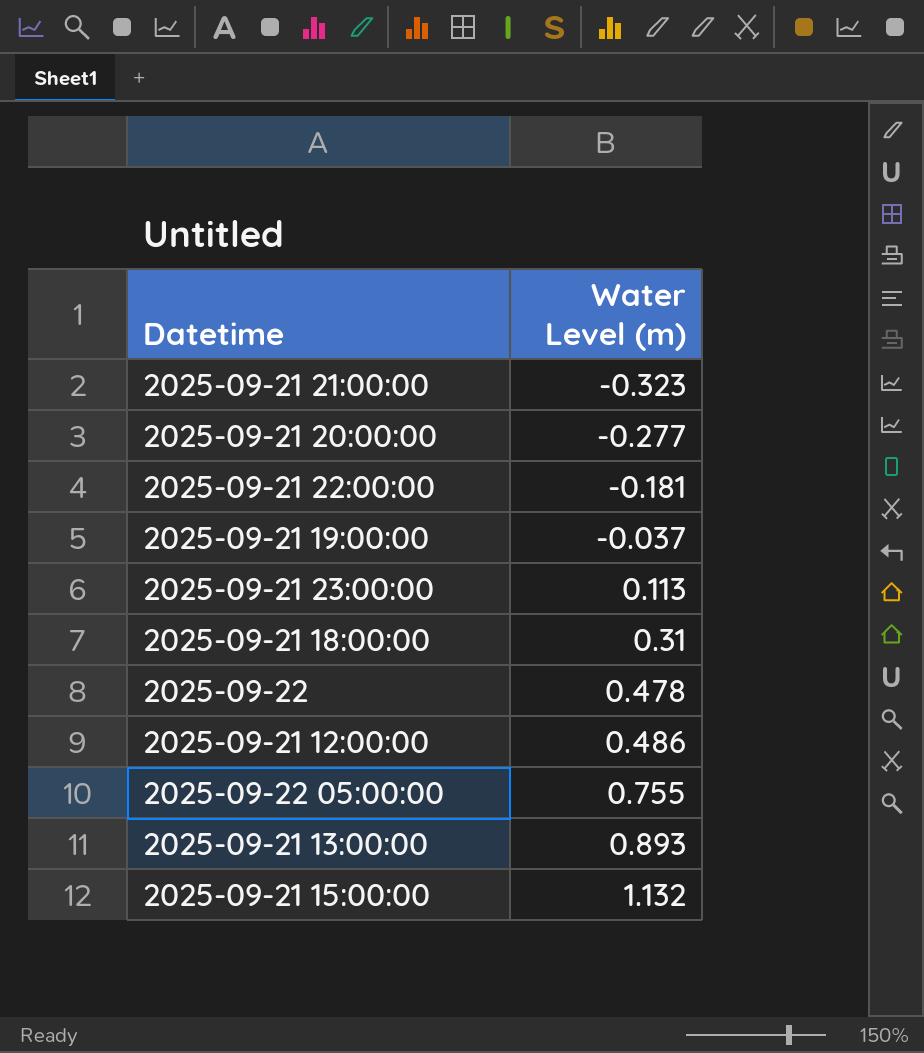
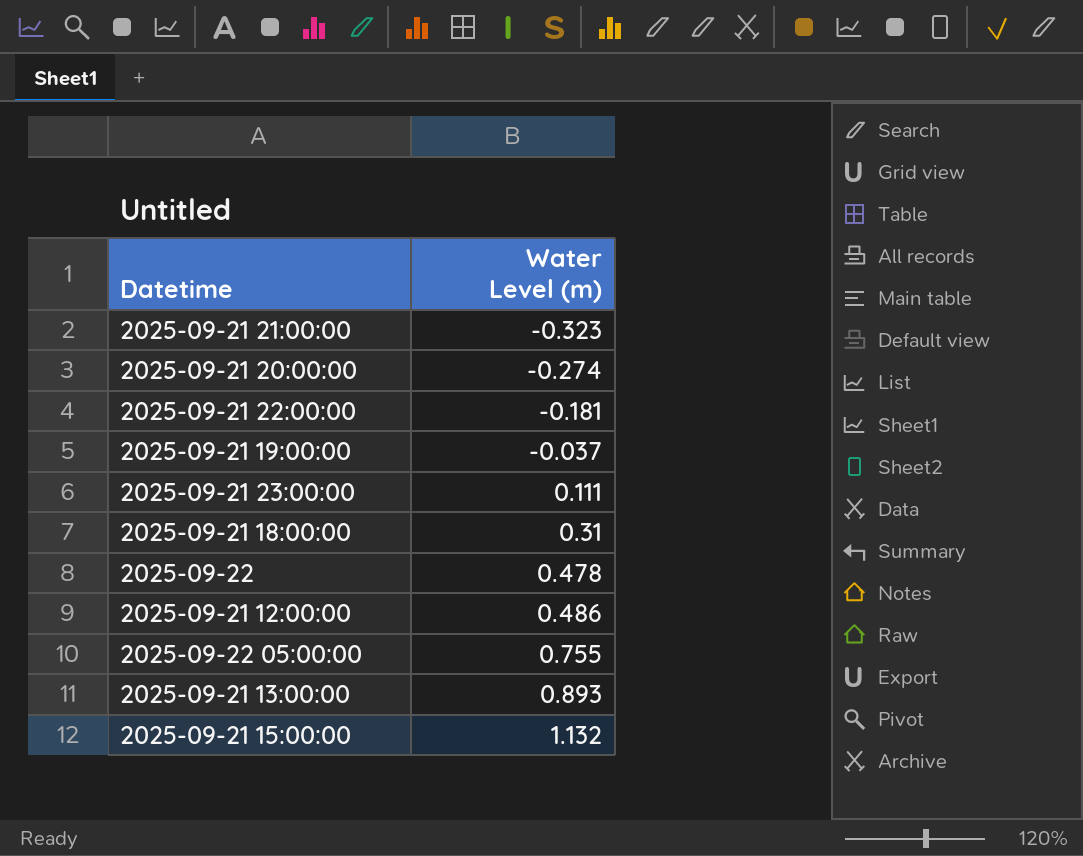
2025-09-21 20:00:00 | Water Level (m): -0.277 -> -0.274
2025-09-21 23:00:00 | Water Level (m): 0.113 -> 0.111

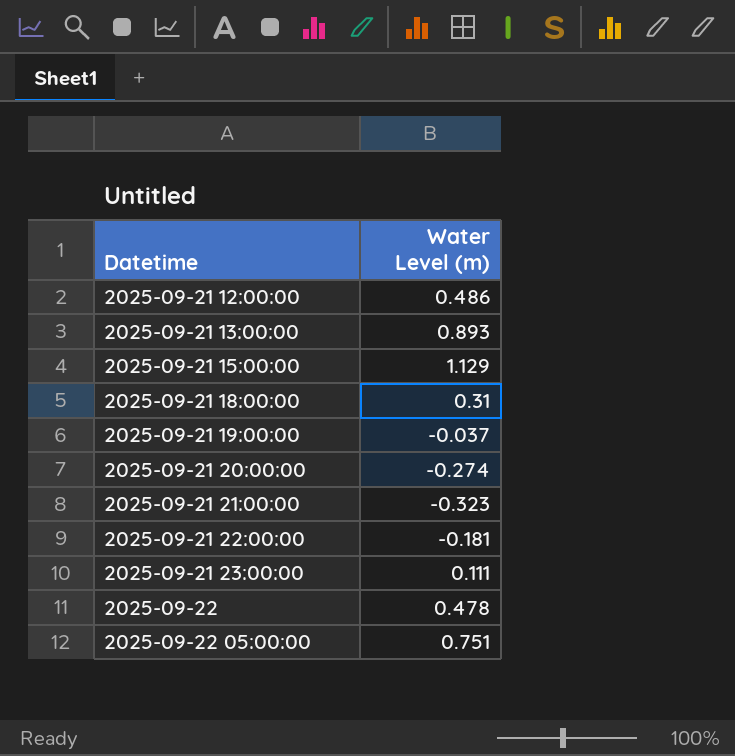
row order: Water Level (m) ascending -> Datetime ascending
2025-09-21 15:00:00 | Water Level (m): 1.132 -> 1.129
2025-09-22 05:00:00 | Water Level (m): 0.755 -> 0.751

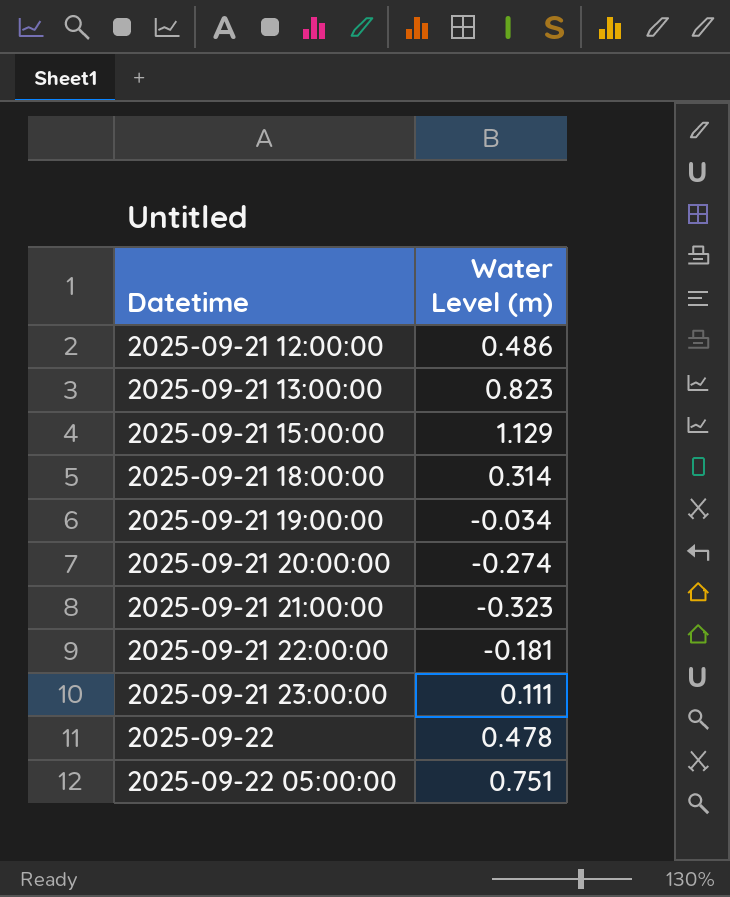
2025-09-21 13:00:00 | Water Level (m): 0.893 -> 0.823
2025-09-21 18:00:00 | Water Level (m): 0.31 -> 0.314
2025-09-21 19:00:00 | Water Level (m): -0.037 -> -0.034

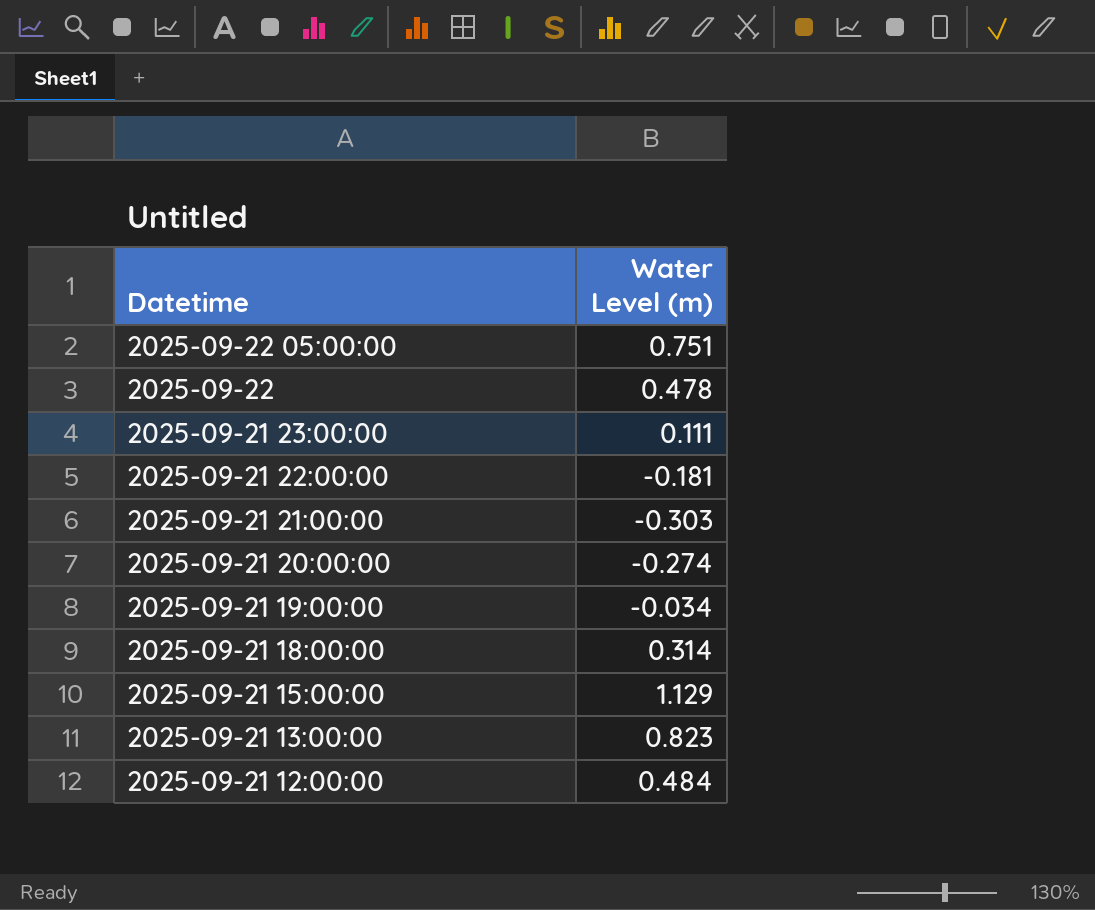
row order: Datetime ascending -> Datetime descending
2025-09-21 21:00:00 | Water Level (m): -0.323 -> -0.303
2025-09-21 12:00:00 | Water Level (m): 0.486 -> 0.484

